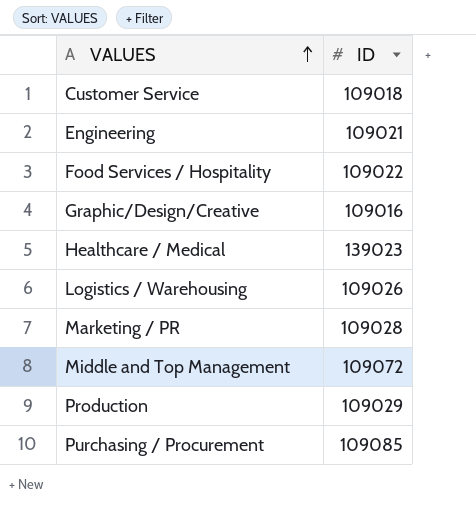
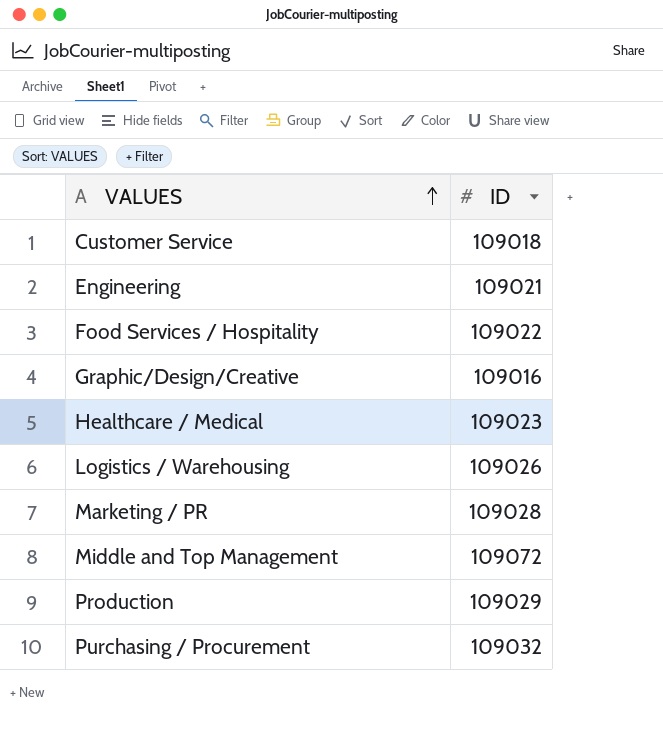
Healthcare / Medical | ID: 139023 -> 109023
Purchasing / Procurement | ID: 109085 -> 109032

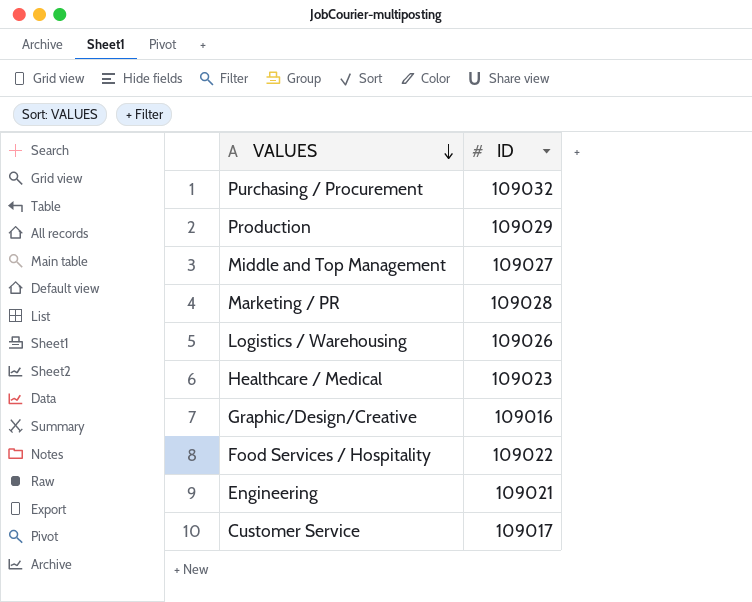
row order: VALUES ascending -> VALUES descending
Middle and Top Management | ID: 109072 -> 109027
Customer Service | ID: 109018 -> 109017

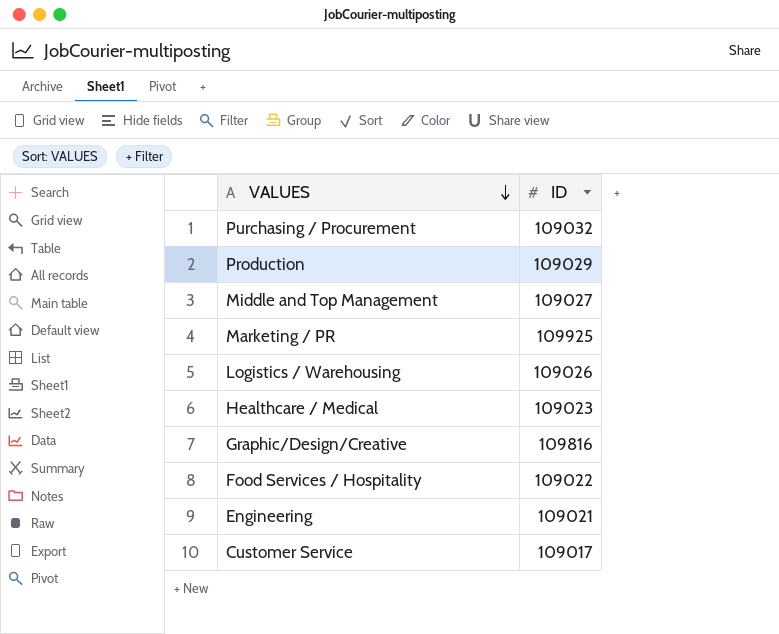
Marketing / PR | ID: 109028 -> 109925
Graphic/Design/Creative | ID: 109016 -> 109816

